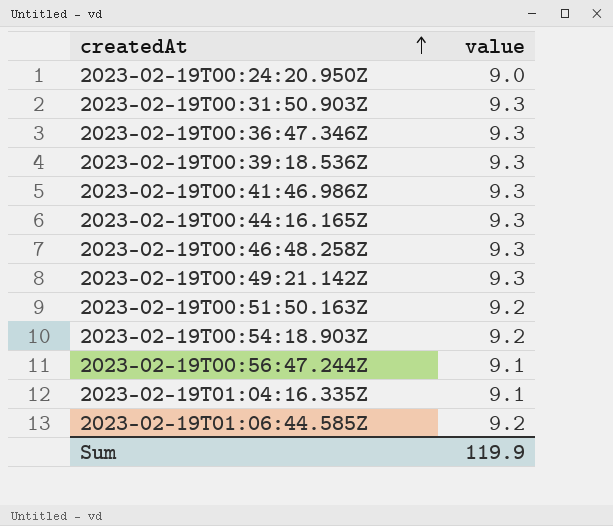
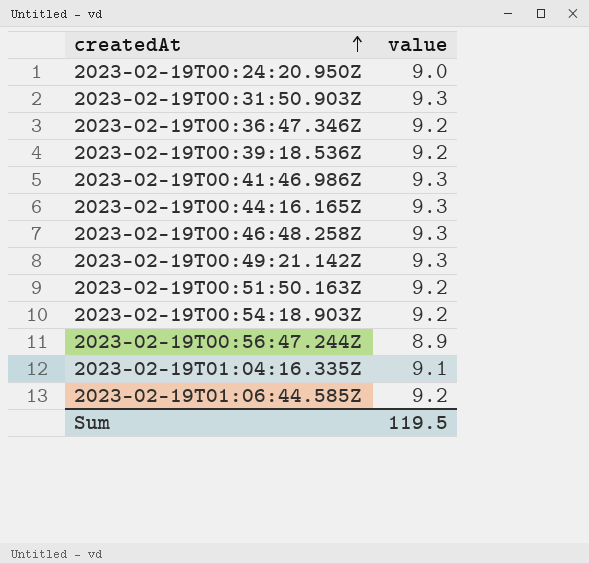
2023-02-19T00:36:47.346Z | value: 9.3 -> 9.2
2023-02-19T00:39:18.536Z | value: 9.3 -> 9.2
2023-02-19T00:56:47.244Z | value: 9.1 -> 8.9
Sum | value: 119.9 -> 119.5

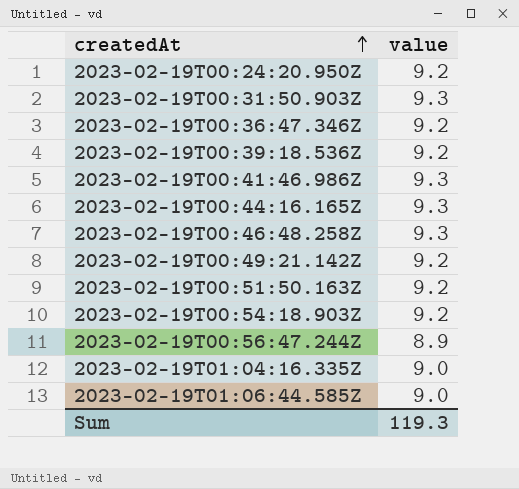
2023-02-19T00:24:20.950Z | value: 9.0 -> 9.2
2023-02-19T00:49:21.142Z | value: 9.3 -> 9.2
2023-02-19T01:04:16.335Z | value: 9.1 -> 9.0
2023-02-19T01:06:44.585Z | value: 9.2 -> 9.0
Sum | value: 119.5 -> 119.3

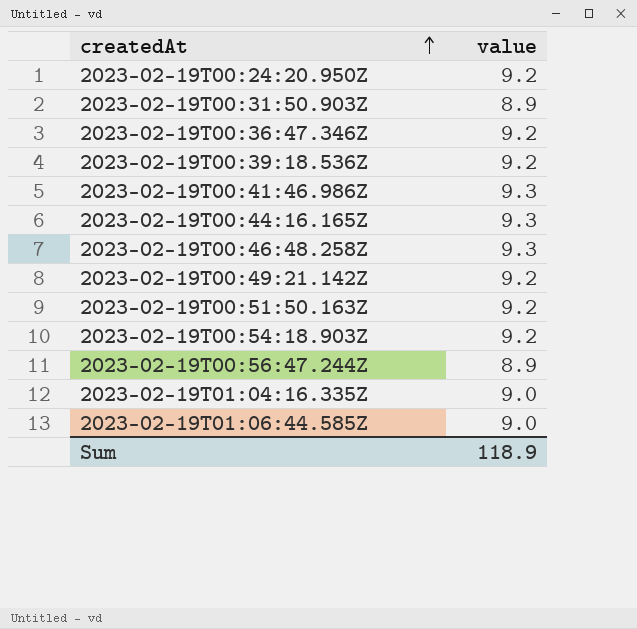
2023-02-19T00:31:50.903Z | value: 9.3 -> 8.9
Sum | value: 119.3 -> 118.9

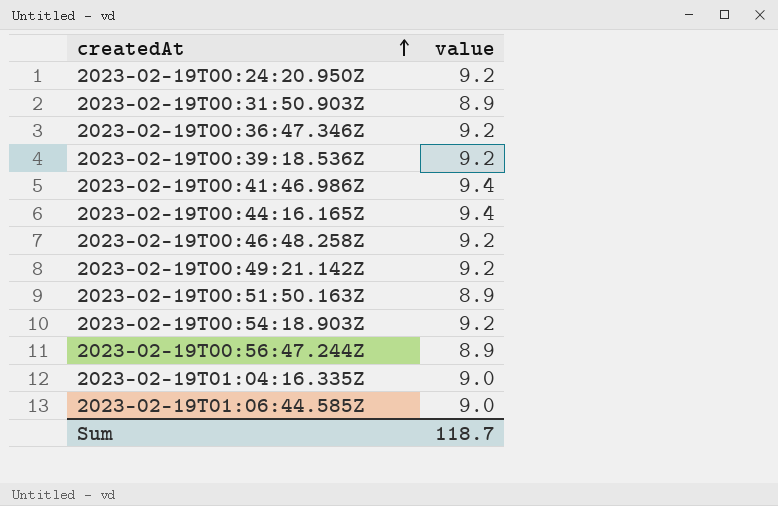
2023-02-19T00:41:46.986Z | value: 9.3 -> 9.4
2023-02-19T00:44:16.165Z | value: 9.3 -> 9.4
2023-02-19T00:46:48.258Z | value: 9.3 -> 9.2
2023-02-19T00:51:50.163Z | value: 9.2 -> 8.9
Sum | value: 118.9 -> 118.7

